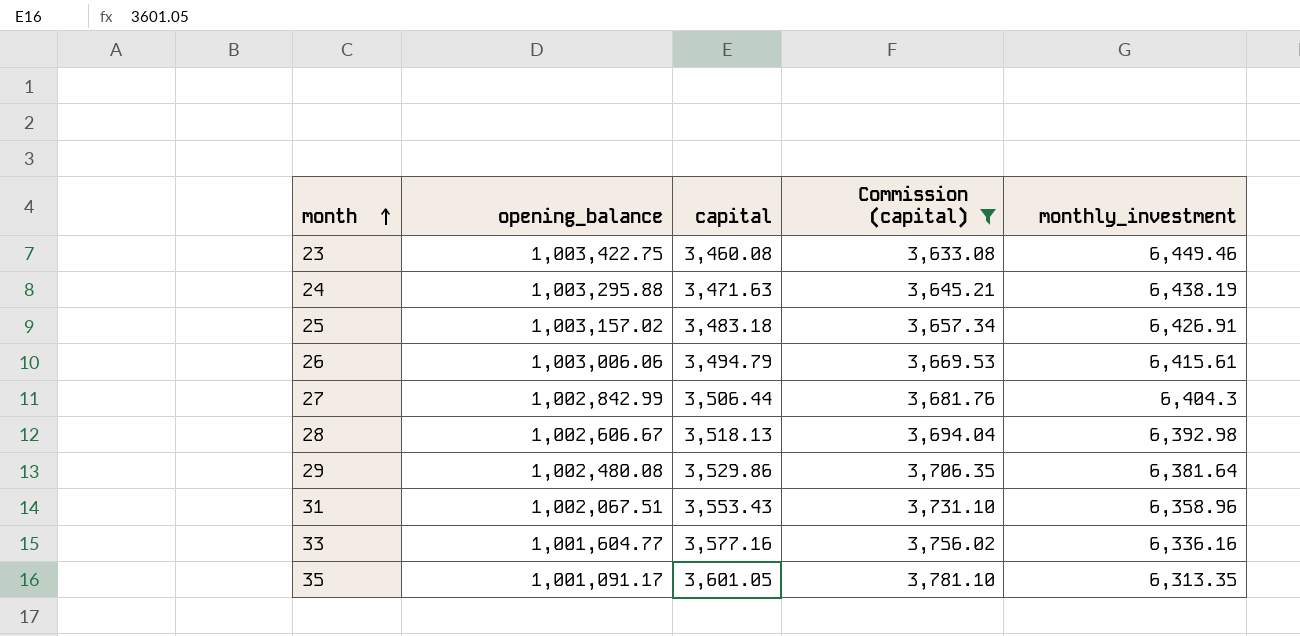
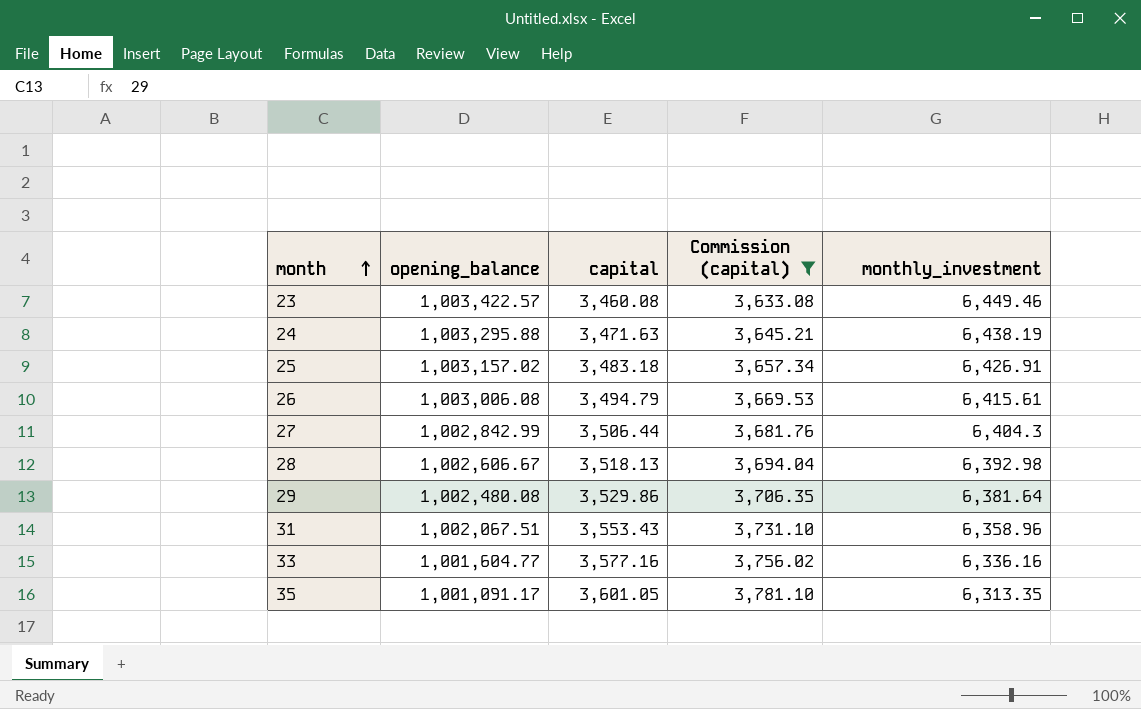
23 | opening_balance: 1,003,422.75 -> 1,003,422.57
26 | opening_balance: 1,003,006.06 -> 1,003,006.08

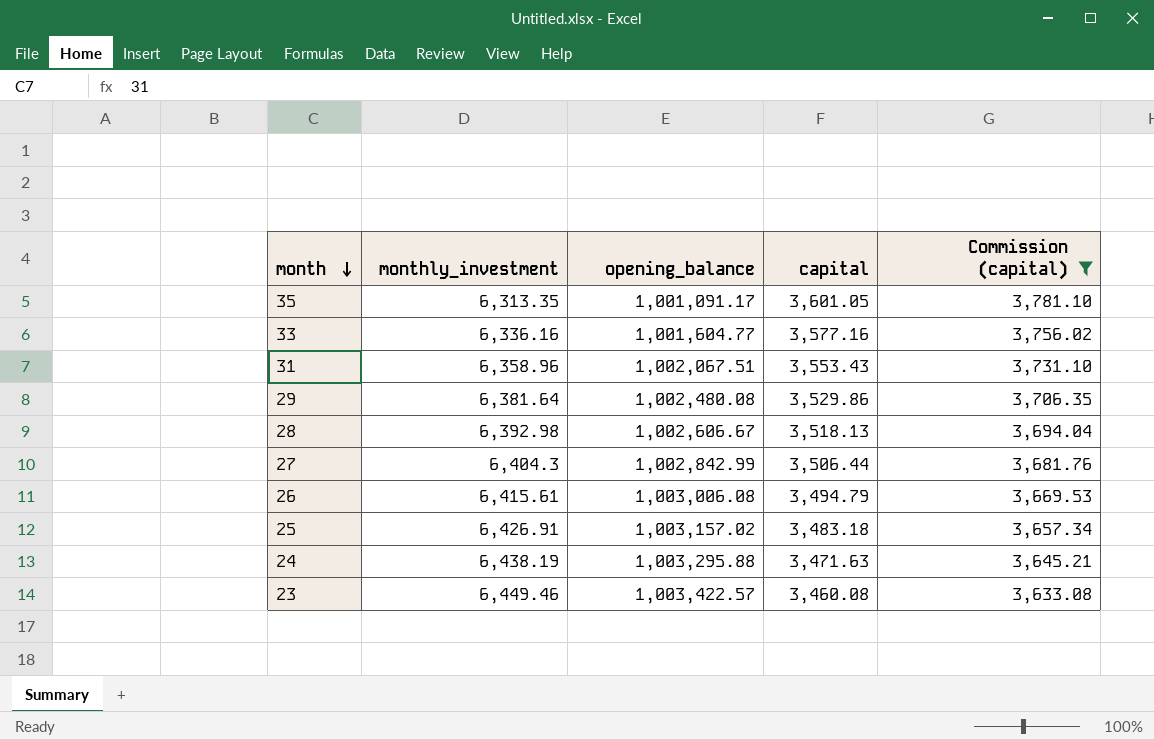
row order: month ascending -> month descending
column monthly_investment | position: 5 -> 2

